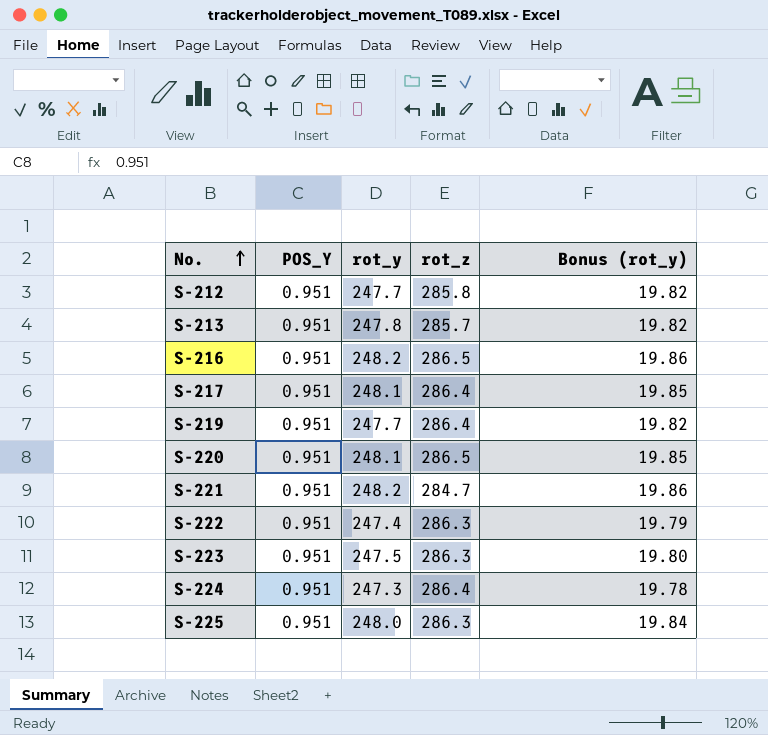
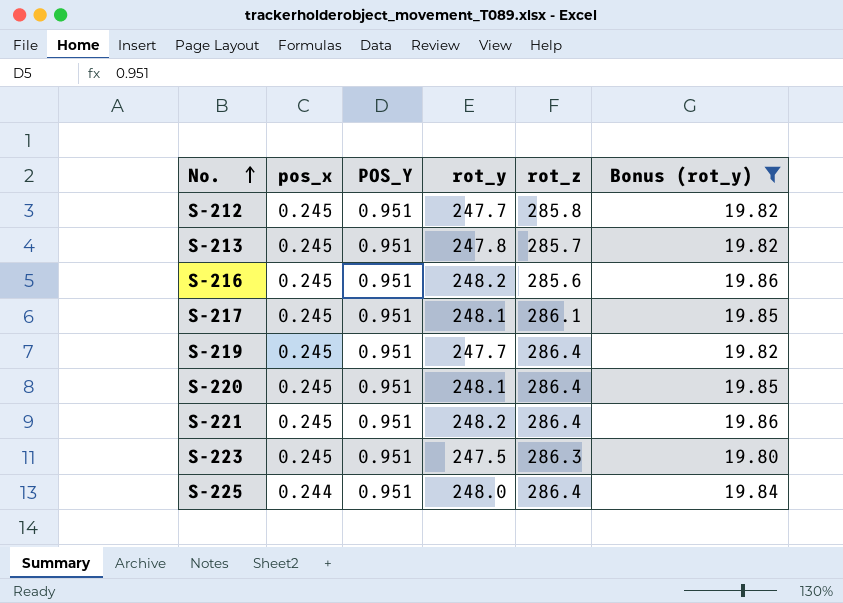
filter: none -> Bonus (rot_y) >= 19.80
column pos_x | position: none -> 2
S-216 | rot_z: 286.5 -> 285.6
S-217 | rot_z: 286.4 -> 286.1
S-220 | rot_z: 286.5 -> 286.4
S-221 | rot_z: 284.7 -> 286.4
S-225 | rot_z: 286.3 -> 286.4

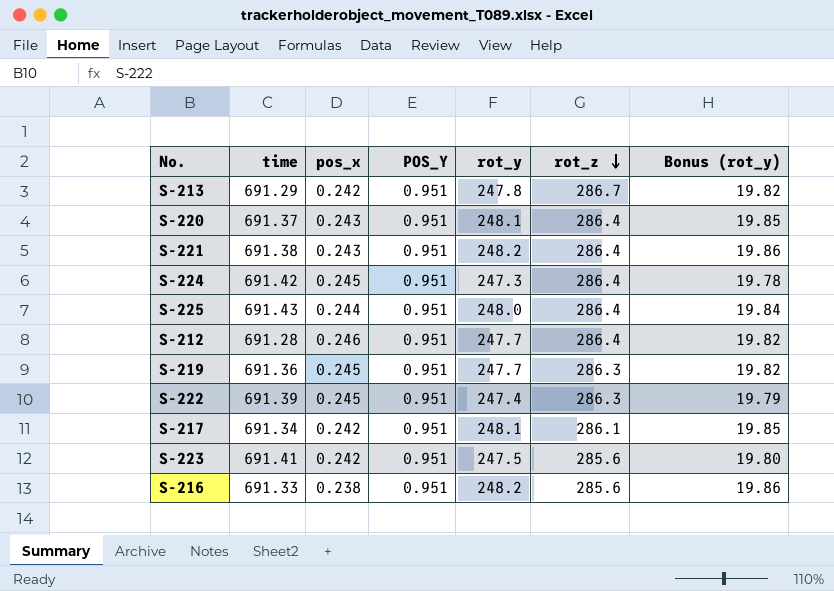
filter: Bonus (rot_y) >= 19.80 -> none
row order: No. ascending -> rot_z descending
column time | position: none -> 2
S-213 | pos_x: 0.245 -> 0.242
S-213 | rot_z: 285.7 -> 286.7
S-220 | pos_x: 0.245 -> 0.243
S-221 | pos_x: 0.245 -> 0.243
S-212 | pos_x: 0.245 -> 0.246
S-212 | rot_z: 285.8 -> 286.4
S-219 | rot_z: 286.4 -> 286.3
S-217 | pos_x: 0.245 -> 0.242
S-223 | pos_x: 0.245 -> 0.242
S-223 | rot_z: 286.3 -> 285.6
S-216 | pos_x: 0.245 -> 0.238

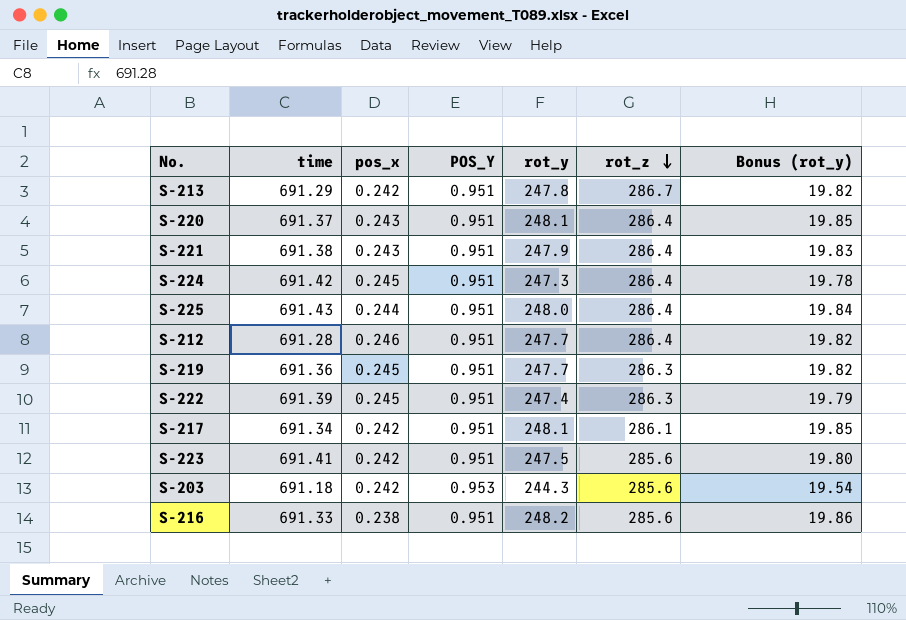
S-221 | rot_y: 248.2 -> 247.9
S-221 | Bonus (rot_y): 19.86 -> 19.83
row S-203: none -> 691.18 | 0.242 | 0.953 | 244.3 | 285.6 | 19.54

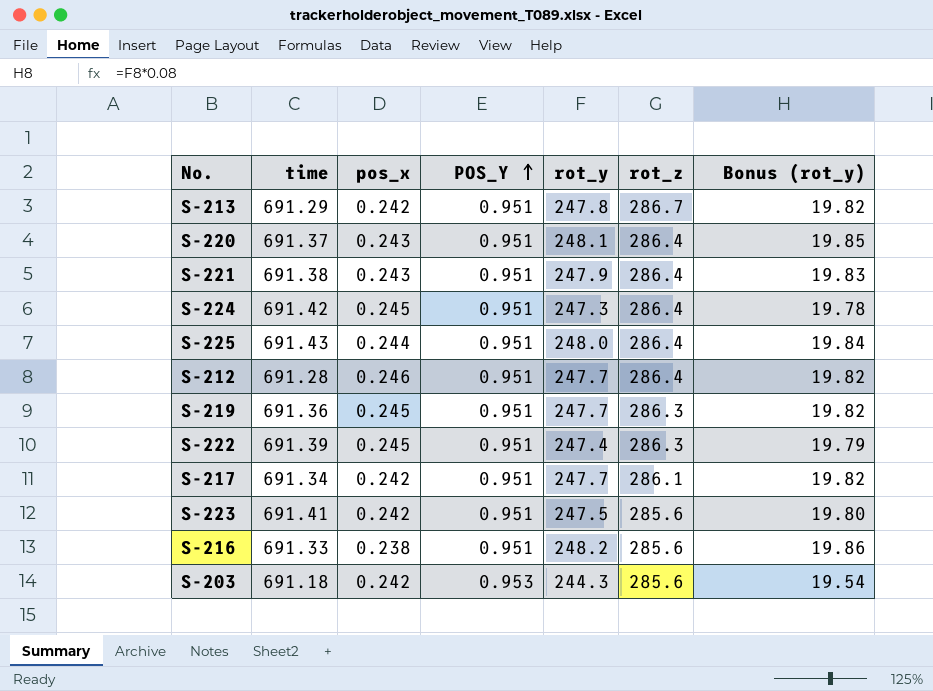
row order: rot_z descending -> POS_Y ascending
S-217 | rot_y: 248.1 -> 247.7
S-217 | Bonus (rot_y): 19.85 -> 19.82

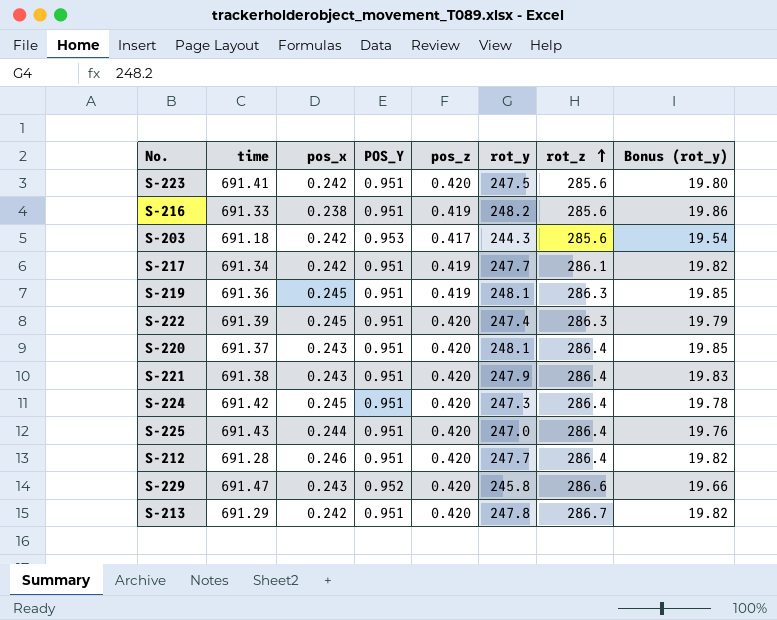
row order: POS_Y ascending -> rot_z ascending
column pos_z | position: none -> 5
S-219 | rot_y: 247.7 -> 248.1
S-219 | Bonus (rot_y): 19.82 -> 19.85
S-225 | rot_y: 248.0 -> 247.0
S-225 | Bonus (rot_y): 19.84 -> 19.76
row S-229: none -> 691.47 | 0.243 | 0.952 | 0.420 | 245.8 | 286.6 | 19.66

